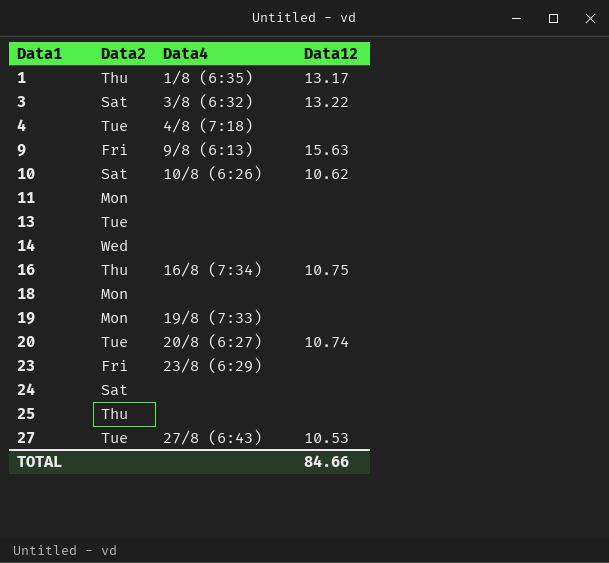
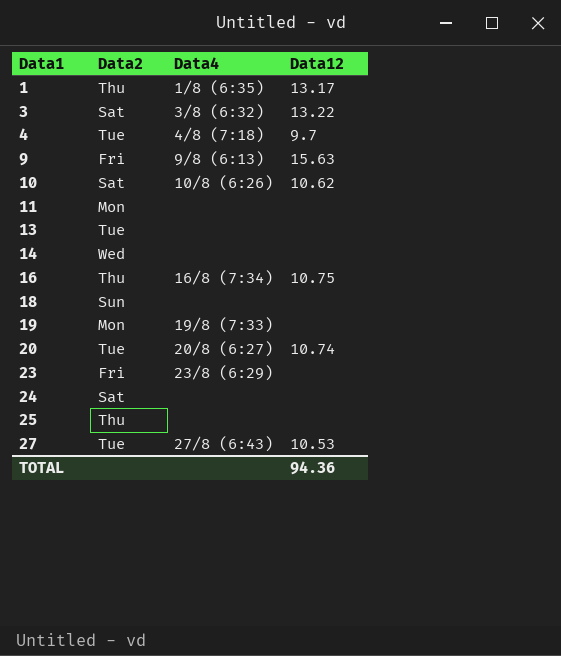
4 | Data12: none -> 9.7
18 | Data2: Mon -> Sun
TOTAL | Data12: 84.66 -> 94.36

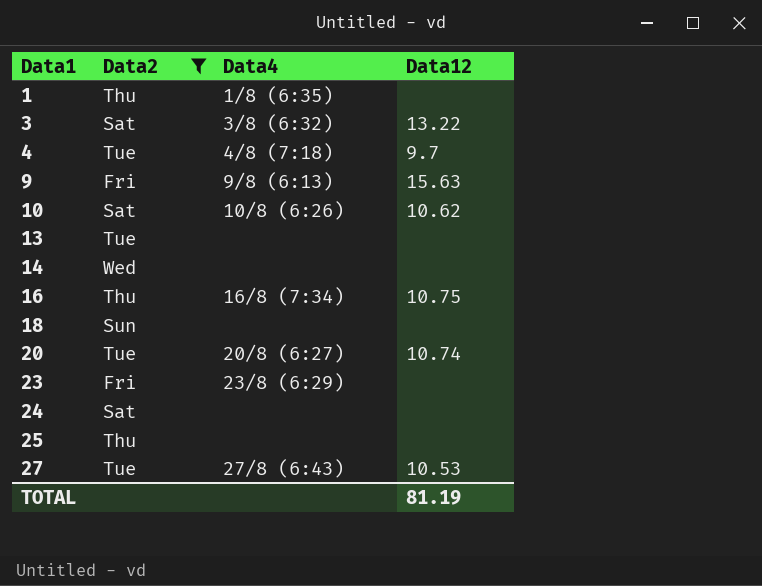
filter: none -> Data2 != Mon
1 | Data12: 13.17 -> none
TOTAL | Data12: 94.36 -> 81.19

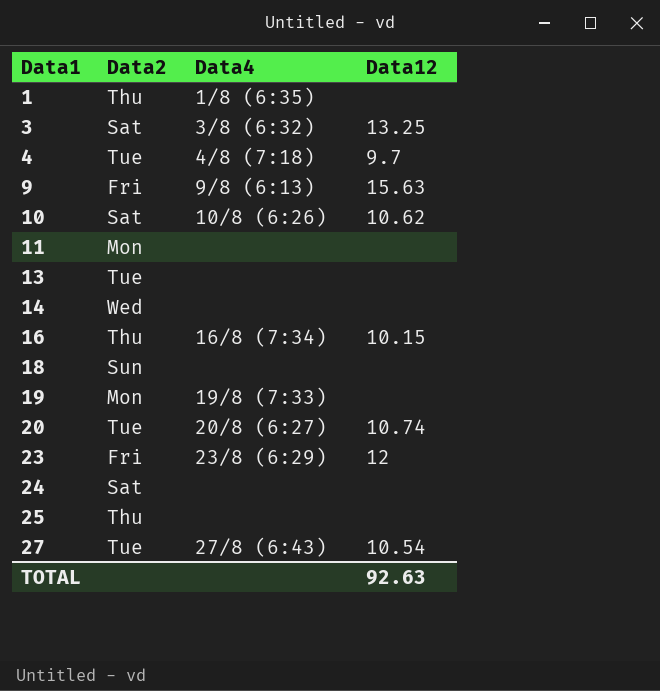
filter: Data2 != Mon -> none
3 | Data12: 13.22 -> 13.25
16 | Data12: 10.75 -> 10.15
23 | Data12: none -> 12
27 | Data12: 10.53 -> 10.54
TOTAL | Data12: 81.19 -> 92.63

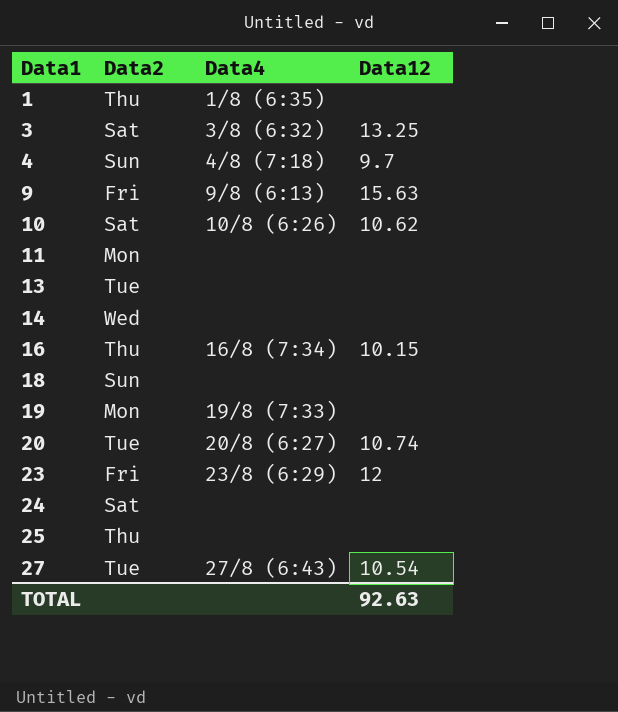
4 | Data2: Tue -> Sun

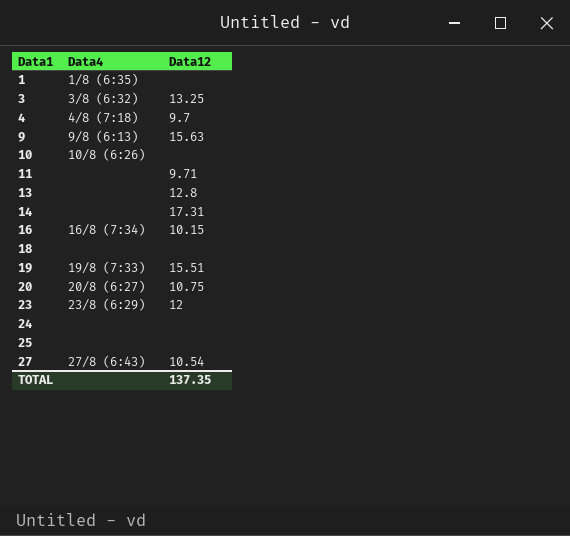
column Data2 | position: 2 -> none
10 | Data12: 10.62 -> none
11 | Data12: none -> 9.71
13 | Data12: none -> 12.8
14 | Data12: none -> 17.31
19 | Data12: none -> 15.51
20 | Data12: 10.74 -> 10.75
TOTAL | Data12: 92.63 -> 137.35

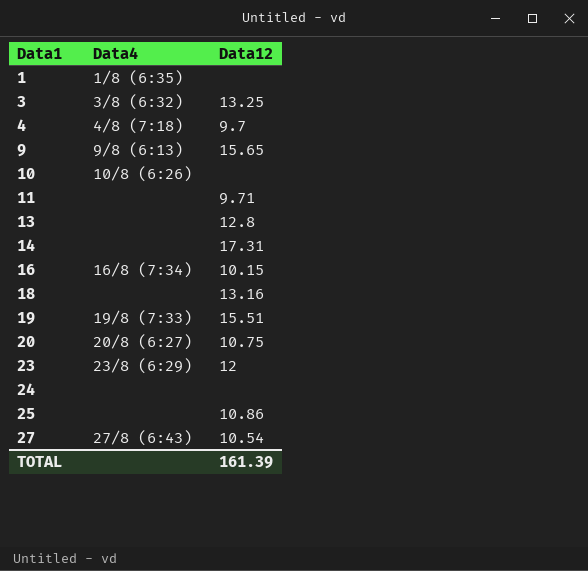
9 | Data12: 15.63 -> 15.65
18 | Data12: none -> 13.16
25 | Data12: none -> 10.86
TOTAL | Data12: 137.35 -> 161.39

